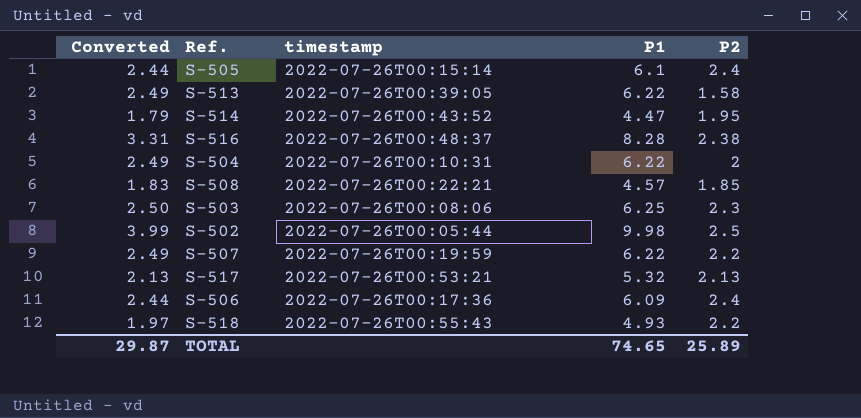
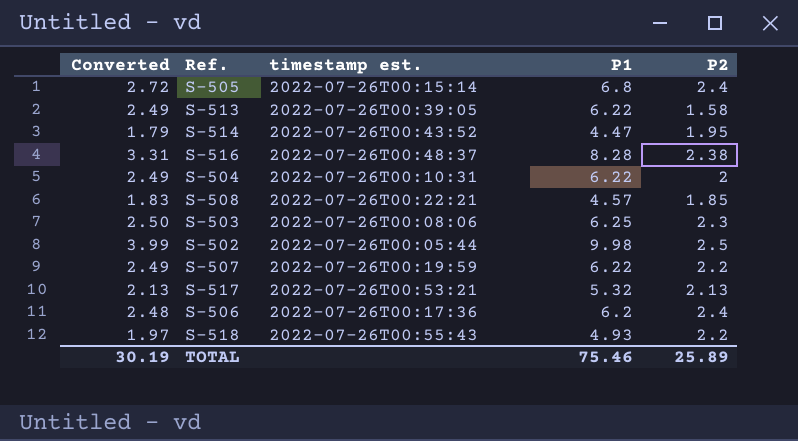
column name: timestamp -> timestamp est.
S-505 | Converted: 2.44 -> 2.72
S-505 | P1: 6.1 -> 6.8
S-506 | Converted: 2.44 -> 2.48
S-506 | P1: 6.09 -> 6.2
TOTAL | Converted: 29.87 -> 30.19
TOTAL | P1: 74.65 -> 75.46

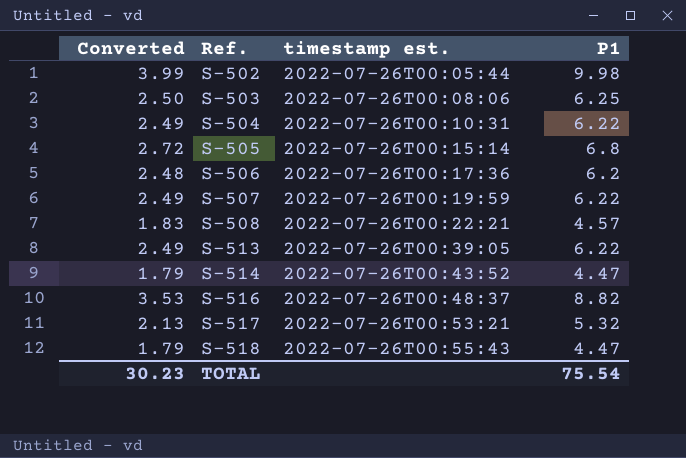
row order: none -> Ref. ascending
column P2 | position: 5 -> none
S-516 | Converted: 3.31 -> 3.53
S-516 | P1: 8.28 -> 8.82
S-518 | Converted: 1.97 -> 1.79
S-518 | P1: 4.93 -> 4.47
TOTAL | Converted: 30.19 -> 30.23
TOTAL | P1: 75.46 -> 75.54

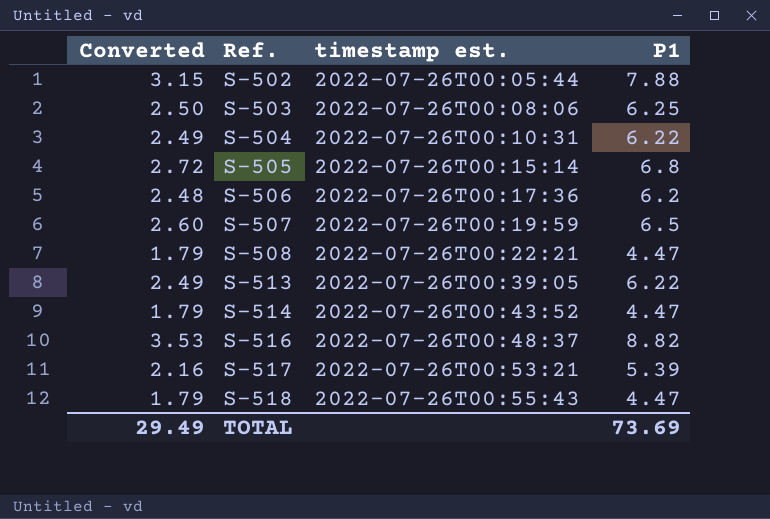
S-502 | Converted: 3.99 -> 3.15
S-502 | P1: 9.98 -> 7.88
S-507 | Converted: 2.49 -> 2.60
S-507 | P1: 6.22 -> 6.5
S-508 | Converted: 1.83 -> 1.79
S-508 | P1: 4.57 -> 4.47
S-517 | Converted: 2.13 -> 2.16
S-517 | P1: 5.32 -> 5.39
TOTAL | Converted: 30.23 -> 29.49
TOTAL | P1: 75.54 -> 73.69

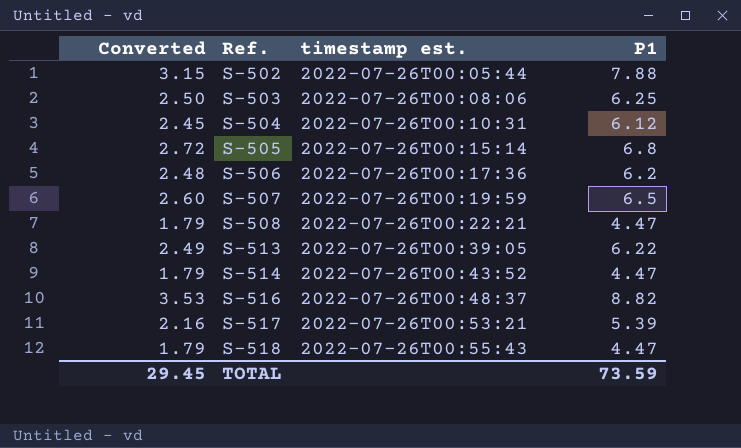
S-504 | Converted: 2.49 -> 2.45
S-504 | P1: 6.22 -> 6.12
TOTAL | Converted: 29.49 -> 29.45
TOTAL | P1: 73.69 -> 73.59

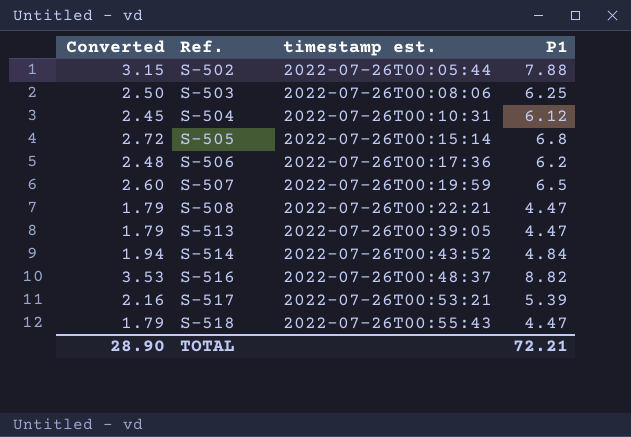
S-513 | Converted: 2.49 -> 1.79
S-513 | P1: 6.22 -> 4.47
S-514 | Converted: 1.79 -> 1.94
S-514 | P1: 4.47 -> 4.84
TOTAL | Converted: 29.45 -> 28.90
TOTAL | P1: 73.59 -> 72.21

